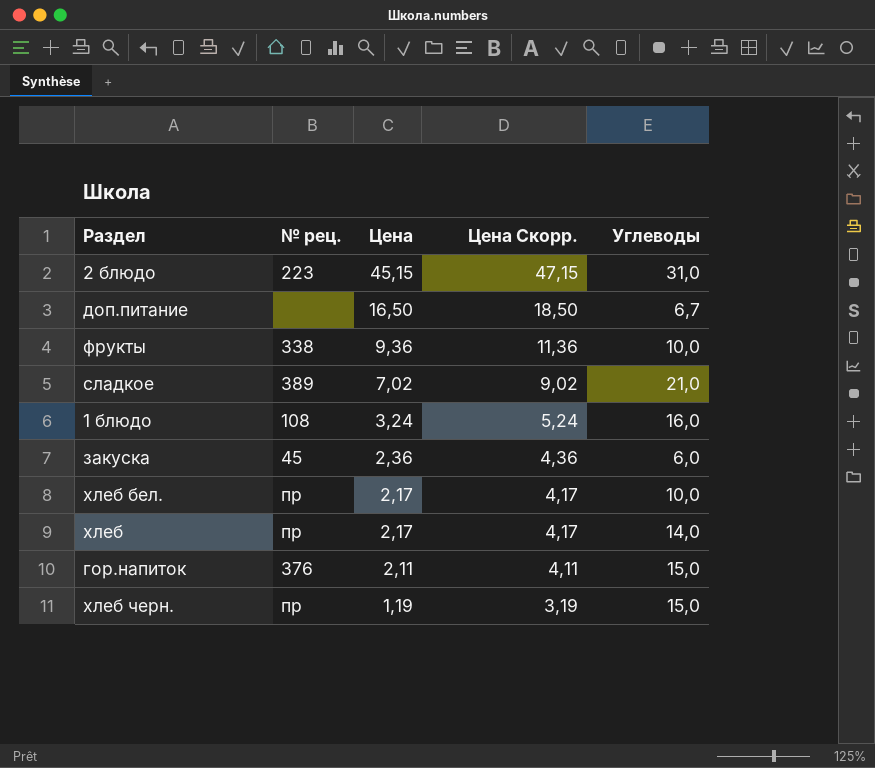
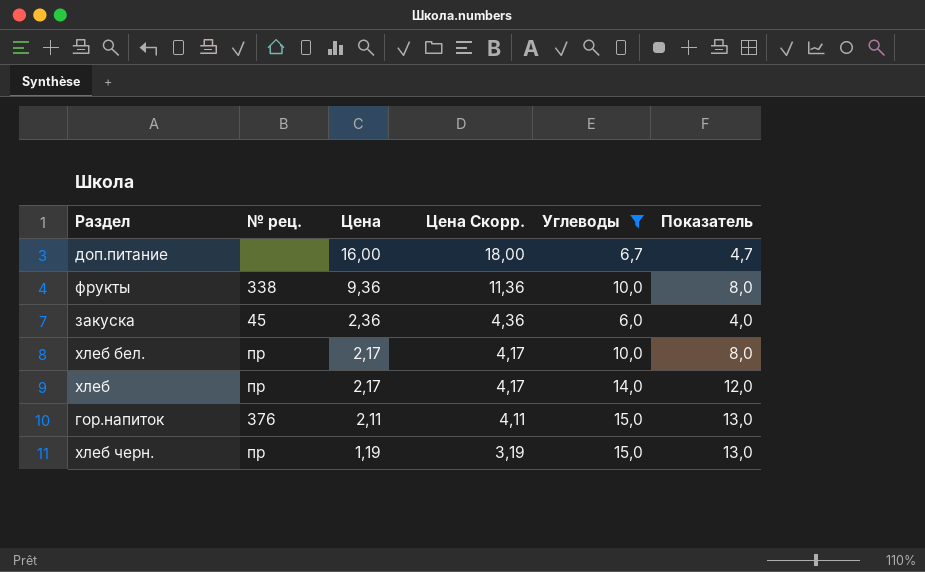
filter: none -> Углеводы <= 15,0
column Показатель | formula: none -> [Углеводы] - 2
доп.питание | Цена: 16,50 -> 16,00
доп.питание | Цена Скорр.: 18,50 -> 18,00

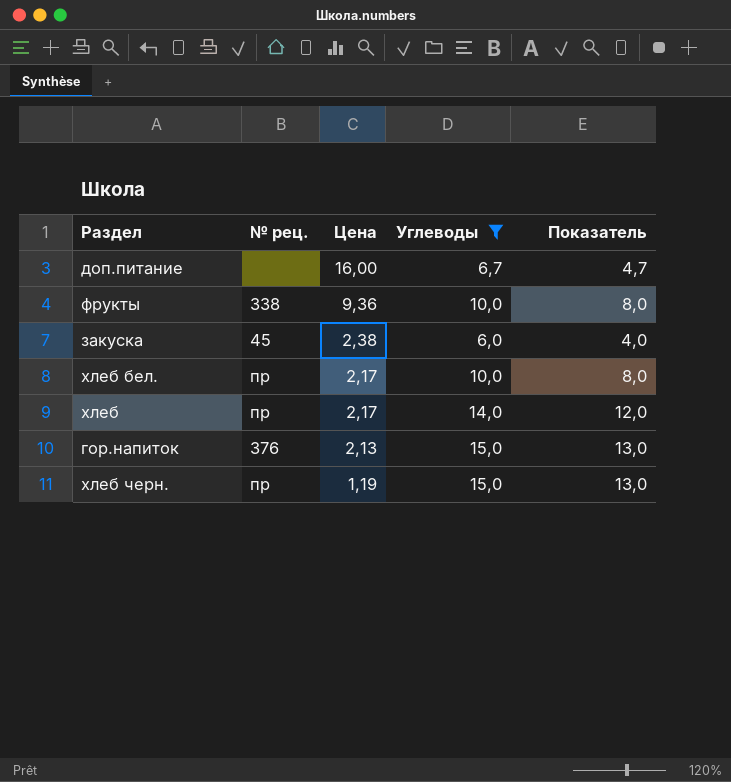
column Цена Скорр. | formula: [Цена] + 2 -> none
закуска | Цена: 2,36 -> 2,38
гор.напиток | Цена: 2,11 -> 2,13

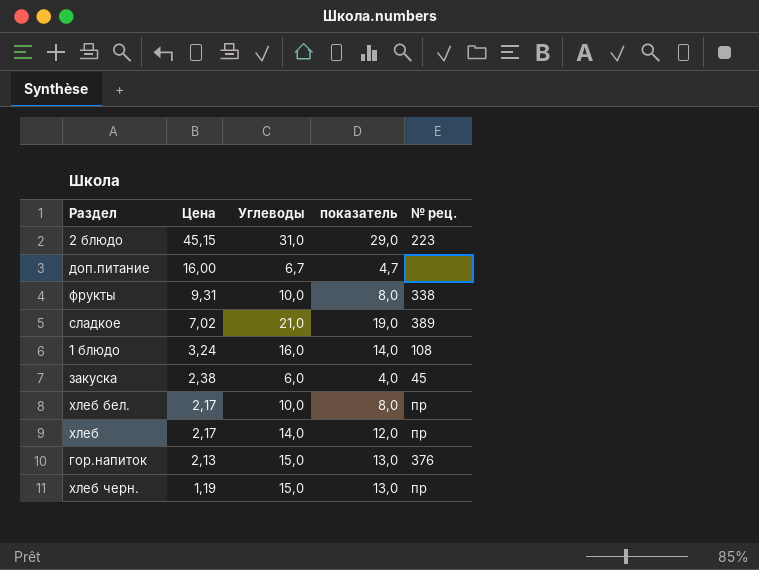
filter: Углеводы <= 15,0 -> none
column name: Показатель -> показатель
column № рец. | position: 2 -> 5
фрукты | Цена: 9,36 -> 9,31

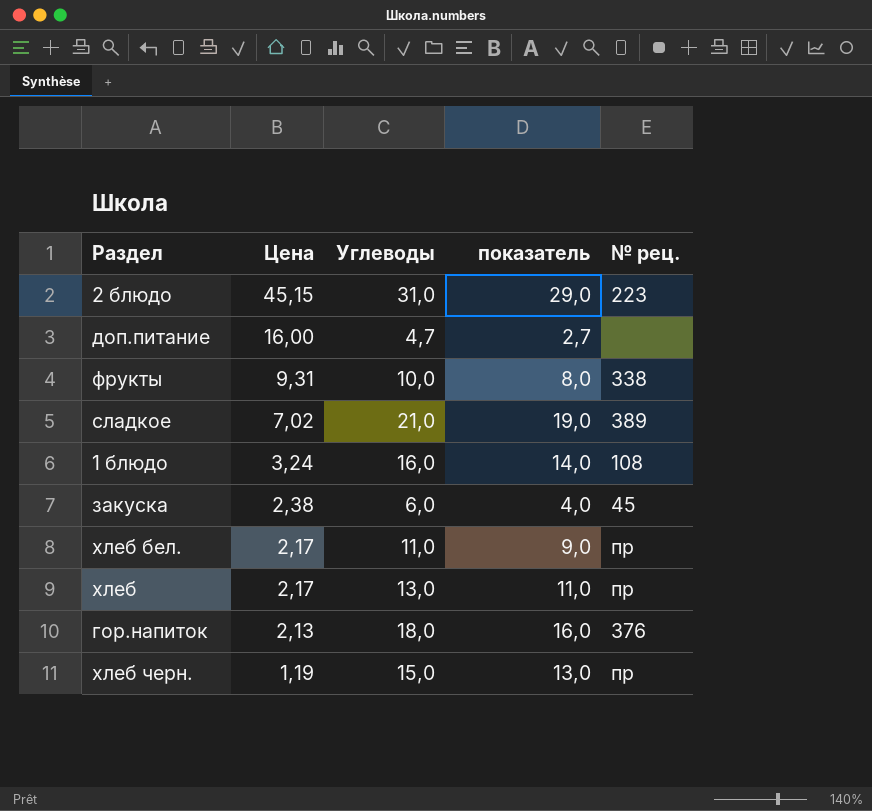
доп.питание | Углеводы: 6,7 -> 4,7
доп.питание | показатель: 4,7 -> 2,7
хлеб бел. | Углеводы: 10,0 -> 11,0
хлеб бел. | показатель: 8,0 -> 9,0
хлеб | Углеводы: 14,0 -> 13,0
хлеб | показатель: 12,0 -> 11,0
гор.напиток | Углеводы: 15,0 -> 18,0
гор.напиток | показатель: 13,0 -> 16,0

